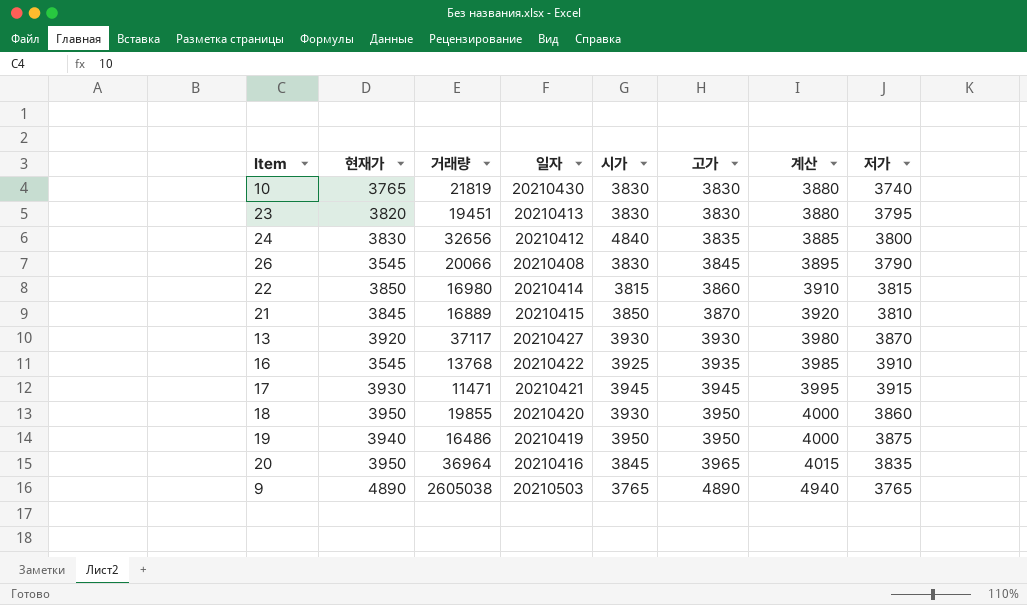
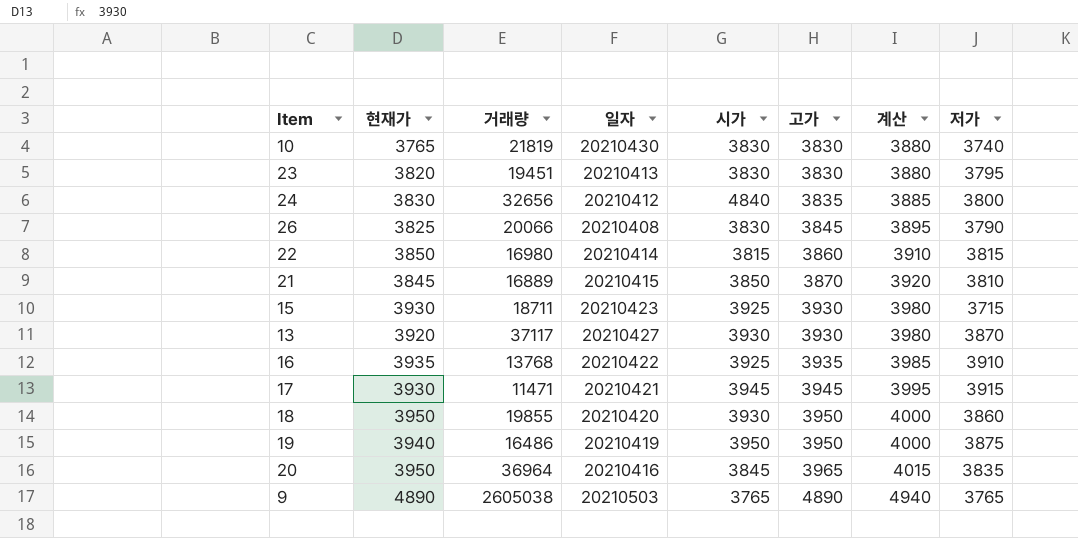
26 | 현재가: 3545 -> 3825
row 15: none -> 3930 | 18711 | 20210423 | 3925 | 3930 | 3980 | 3715
16 | 현재가: 3545 -> 3935

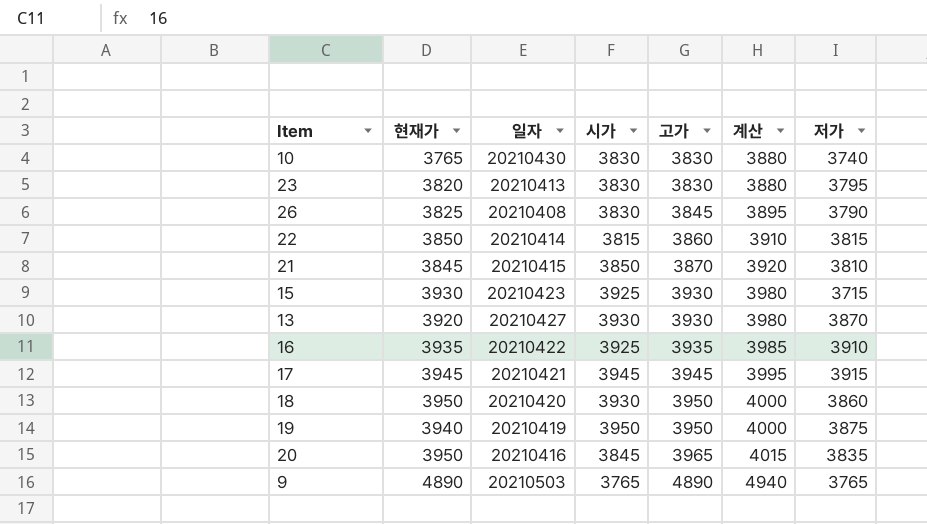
column 거래량 | position: 3 -> none
row 24: 3830 | 32656 | 20210412 | 4840 | 3835 | 3885 | 3800 -> none
17 | 현재가: 3930 -> 3945

